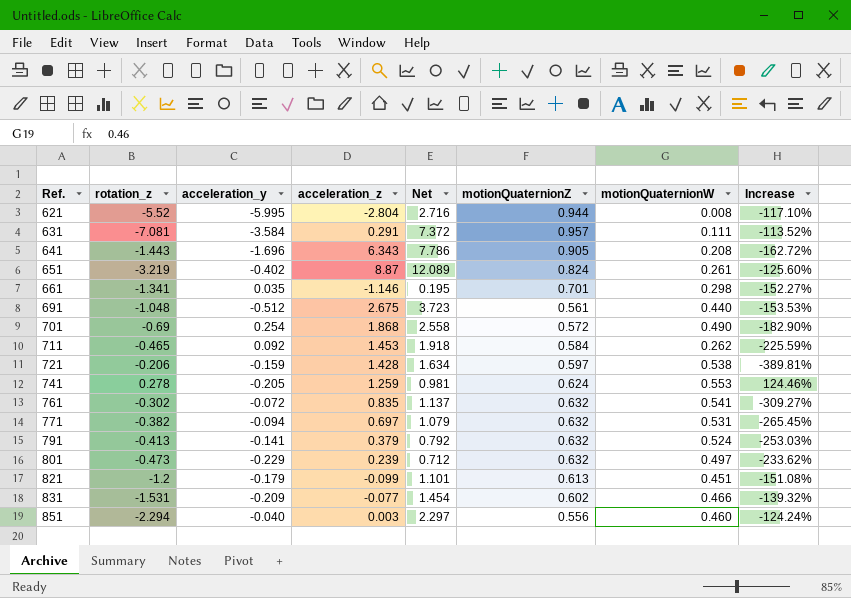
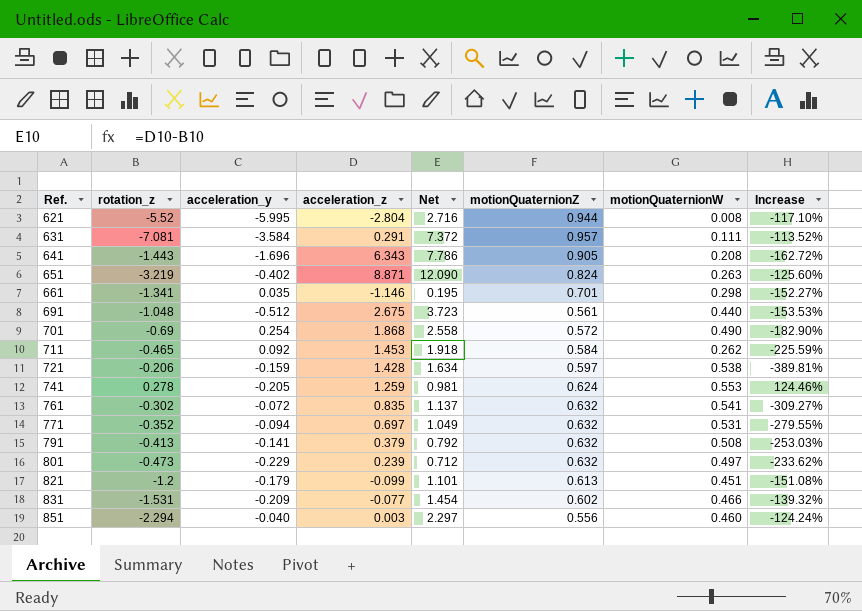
651 | acceleration_z: 8.87 -> 8.871
651 | Net: 12.089 -> 12.090
651 | motionQuaternionW: 0.261 -> 0.263
771 | rotation_z: -0.382 -> -0.352
771 | Net: 1.079 -> 1.049
771 | Increase: -265.45% -> -279.55%
791 | motionQuaternionW: 0.524 -> 0.508

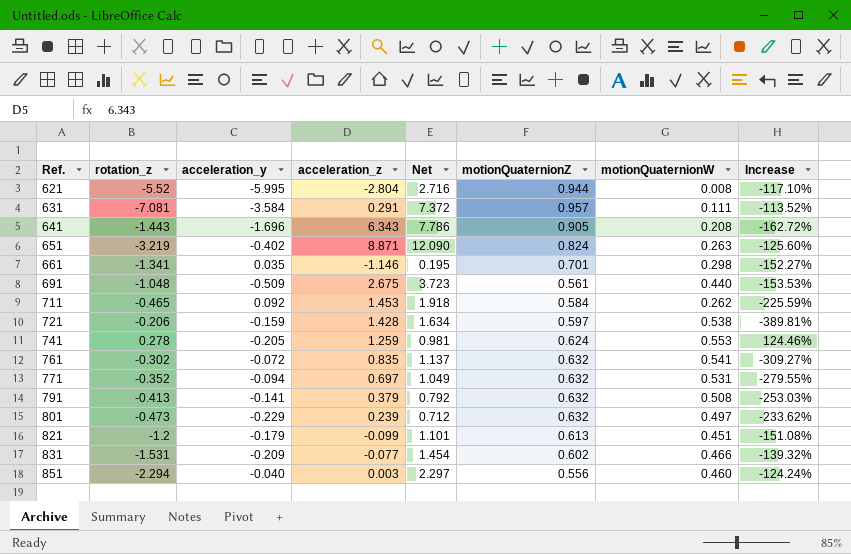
row 701: -0.69 | 0.254 | 1.868 | 2.558 | 0.572 | 0.490 | -182.90% -> none
691 | acceleration_y: -0.512 -> -0.509

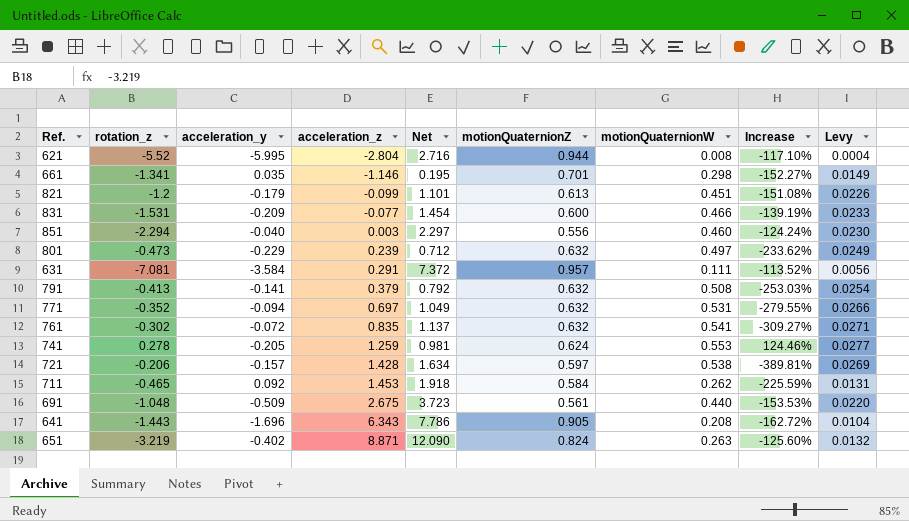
row order: Ref. ascending -> acceleration_z ascending
column Levy | formula: none -> [motionQuaternionW] * 0.05
831 | motionQuaternionZ: 0.602 -> 0.600
831 | Increase: -139.32% -> -139.19%
721 | acceleration_y: -0.159 -> -0.157

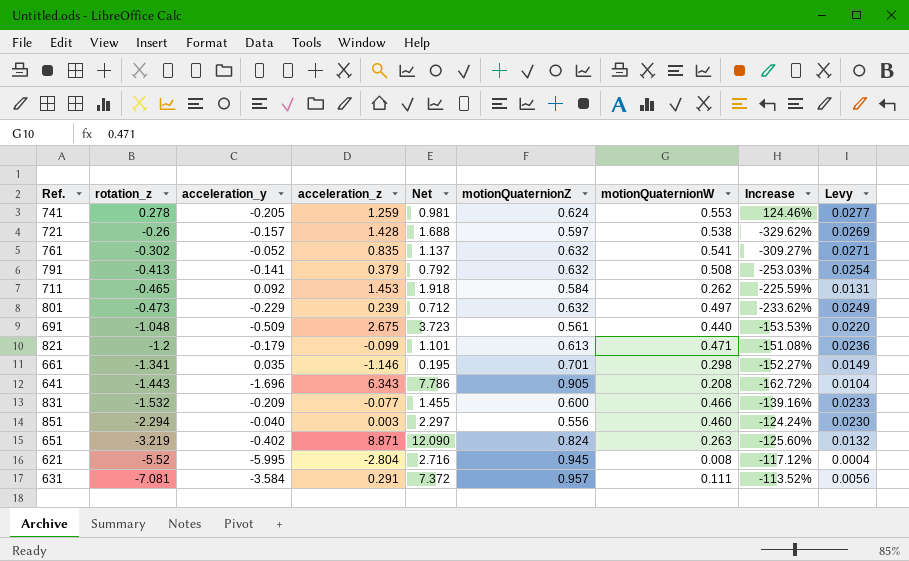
row order: acceleration_z ascending -> rotation_z descending
row 771: -0.352 | -0.094 | 0.697 | 1.049 | 0.632 | 0.531 | -279.55% | 0.0266 -> none
721 | rotation_z: -0.206 -> -0.26
721 | Net: 1.634 -> 1.688
721 | Increase: -389.81% -> -329.62%
761 | acceleration_y: -0.072 -> -0.052
821 | motionQuaternionW: 0.451 -> 0.471
821 | Levy: 0.0226 -> 0.0236
831 | rotation_z: -1.531 -> -1.532
831 | Net: 1.454 -> 1.455
831 | Increase: -139.19% -> -139.16%
621 | motionQuaternionZ: 0.944 -> 0.945
621 | Increase: -117.10% -> -117.12%

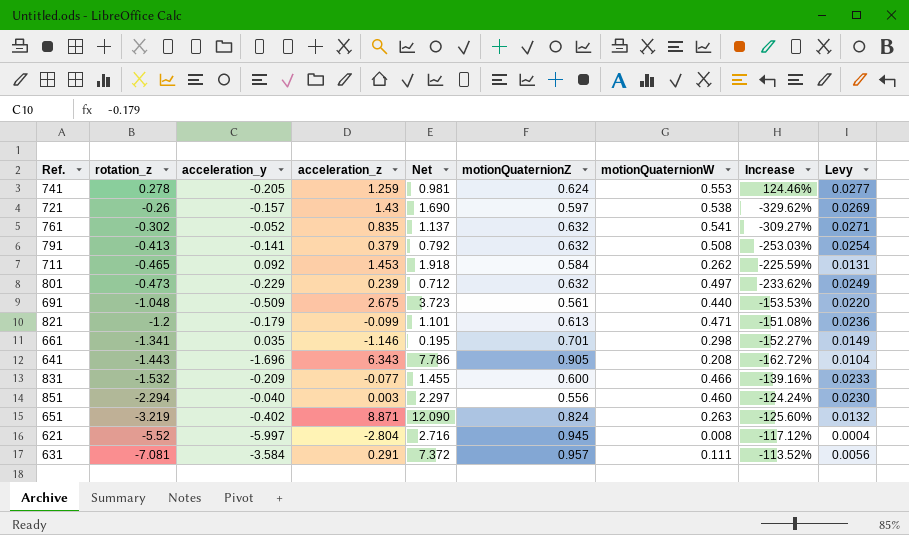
721 | acceleration_z: 1.428 -> 1.43
721 | Net: 1.688 -> 1.690
621 | acceleration_y: -5.995 -> -5.997

